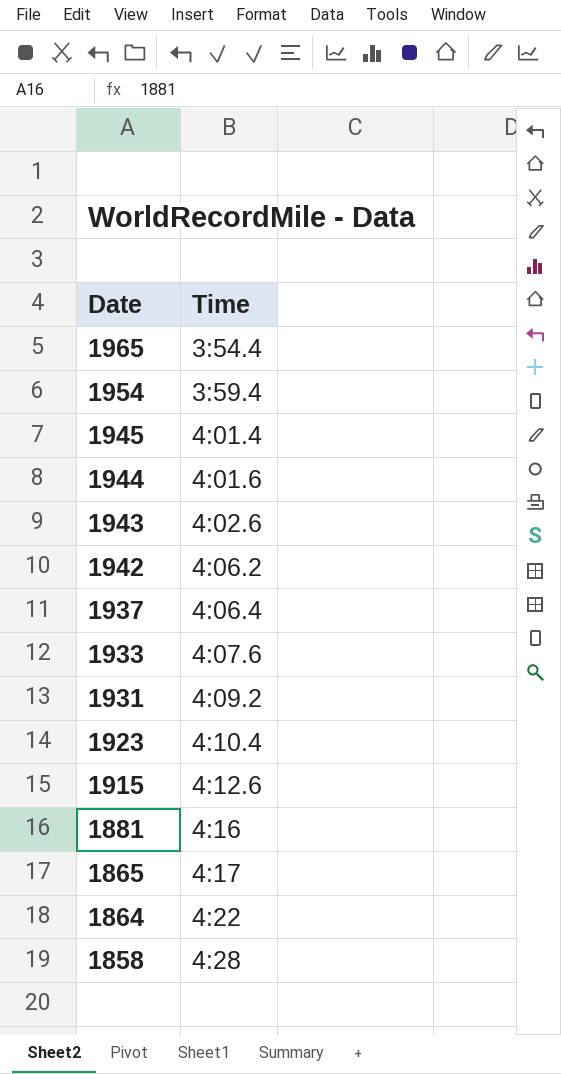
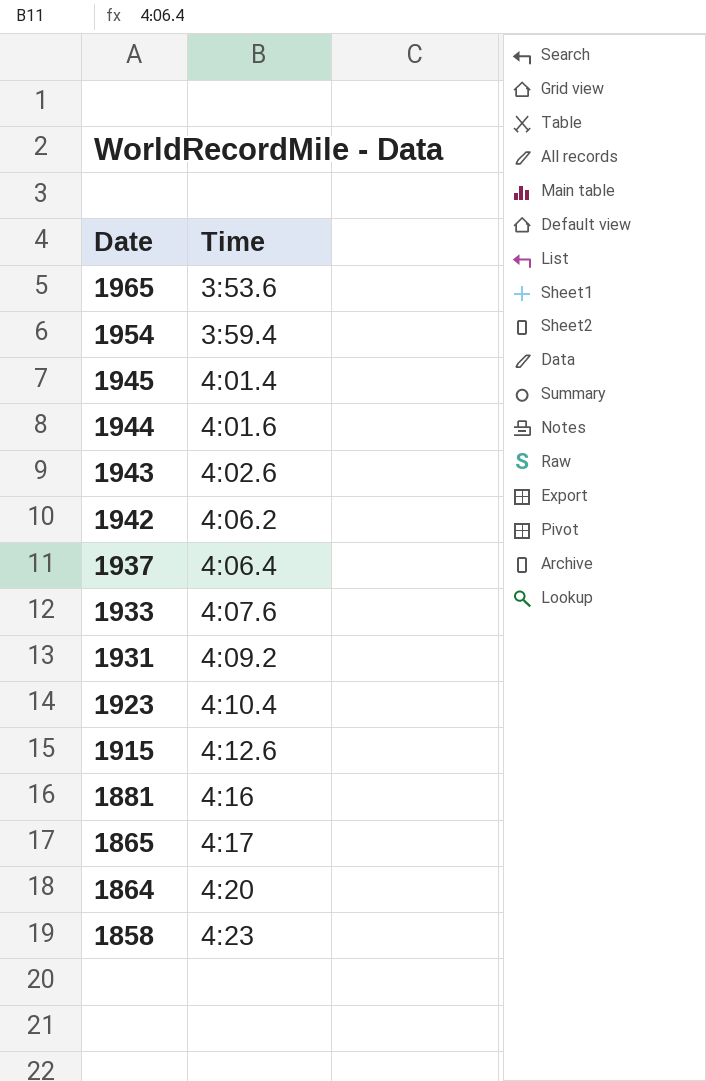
1965 | Time: 3:54.4 -> 3:53.6
1864 | Time: 4:22 -> 4:20
1858 | Time: 4:28 -> 4:23

